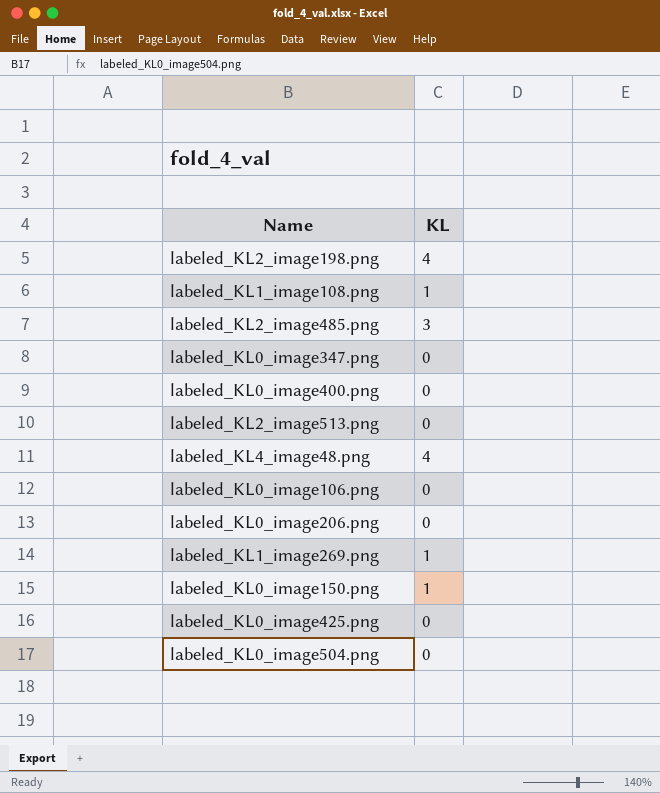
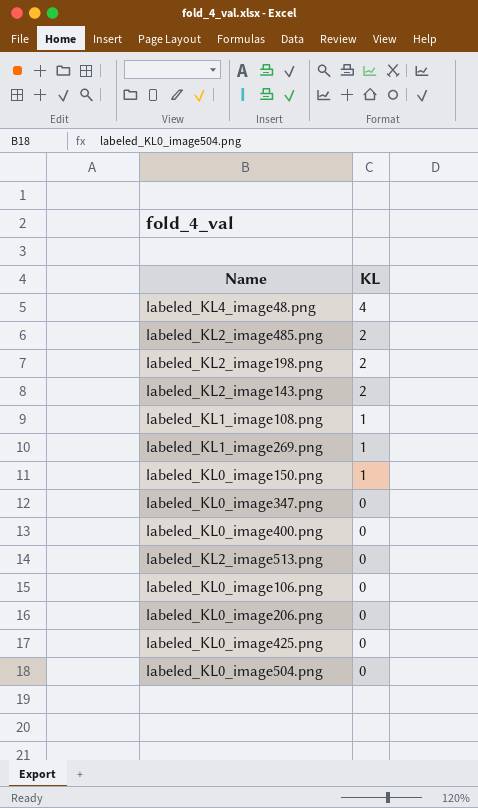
row order: none -> KL descending
labeled_KL2_image485.png | KL: 3 -> 2
labeled_KL2_image198.png | KL: 4 -> 2
row labeled_KL2_image143.png: none -> 2

